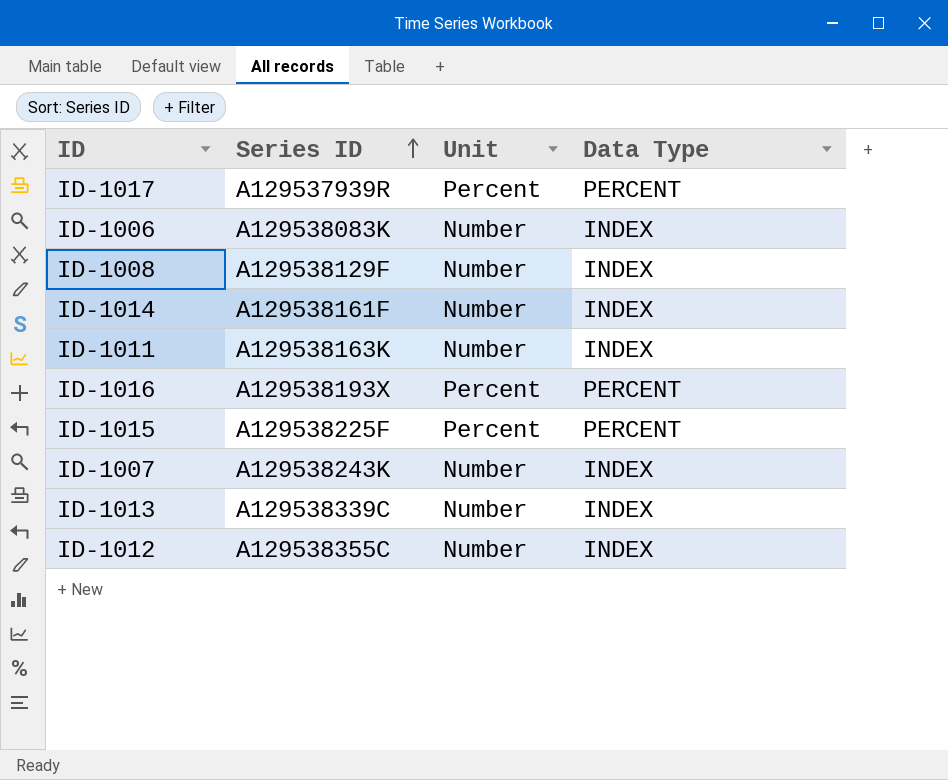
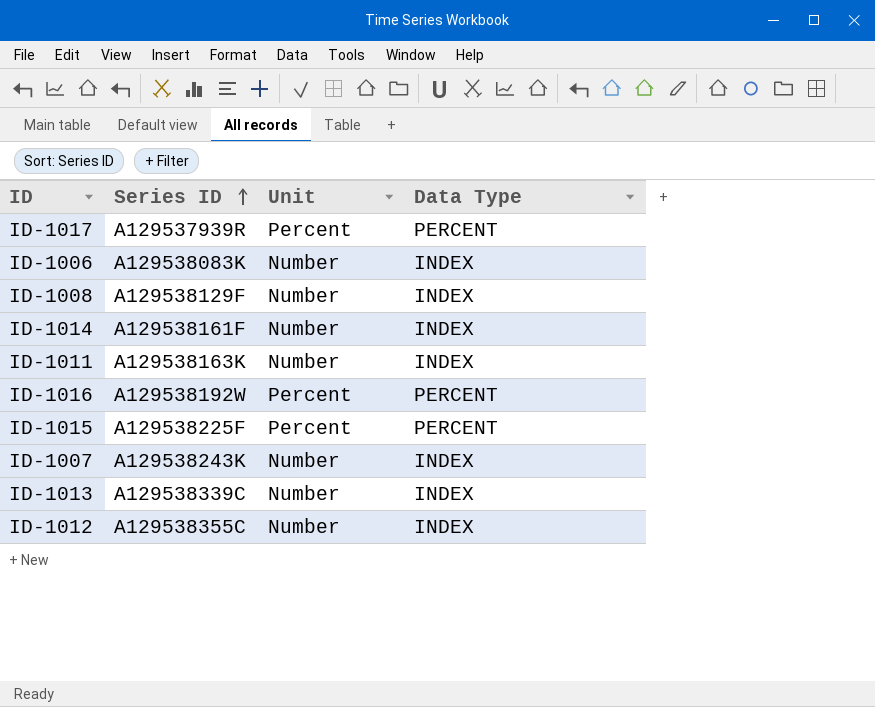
ID-1016 | Series ID: A129538193X -> A129538192W

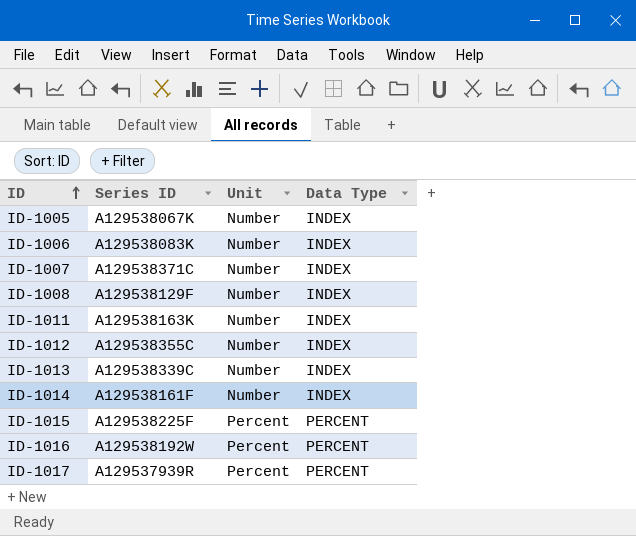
row order: Series ID ascending -> ID ascending
row ID-1005: none -> A129538067K | Number | INDEX
ID-1007 | Series ID: A129538243K -> A129538371C

